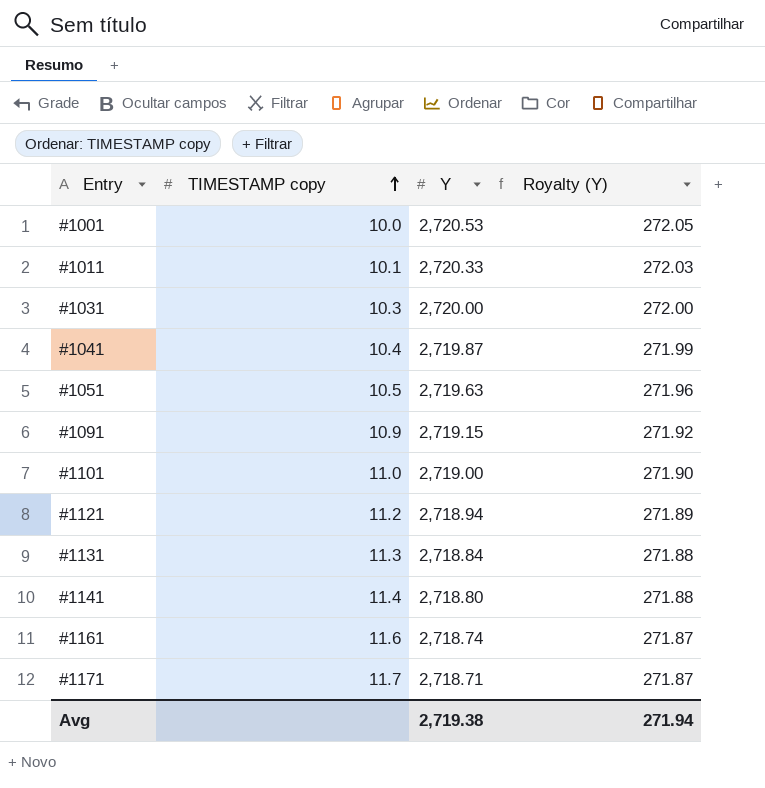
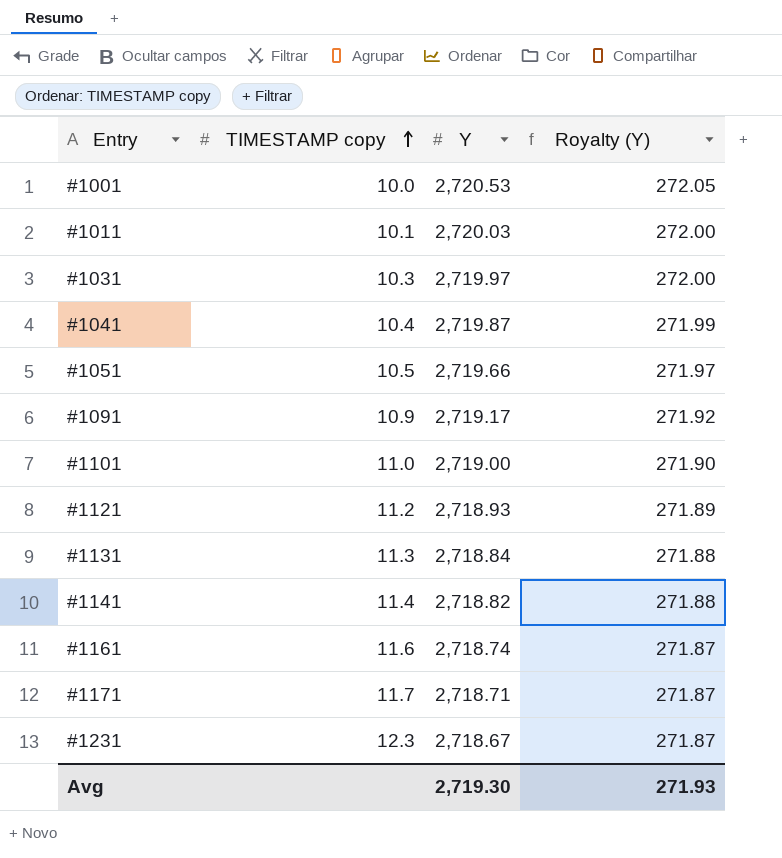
#1011 | Y: 2,720.33 -> 2,720.03
#1011 | Royalty (Y): 272.03 -> 272.00
#1031 | Y: 2,720.00 -> 2,719.97
#1051 | Y: 2,719.63 -> 2,719.66
#1051 | Royalty (Y): 271.96 -> 271.97
#1091 | Y: 2,719.15 -> 2,719.17
#1121 | Y: 2,718.94 -> 2,718.93
#1141 | Y: 2,718.80 -> 2,718.82
row #1231: none -> 12.3 | 2,718.67 | 271.87
Avg | Y: 2,719.38 -> 2,719.30
Avg | Royalty (Y): 271.94 -> 271.93

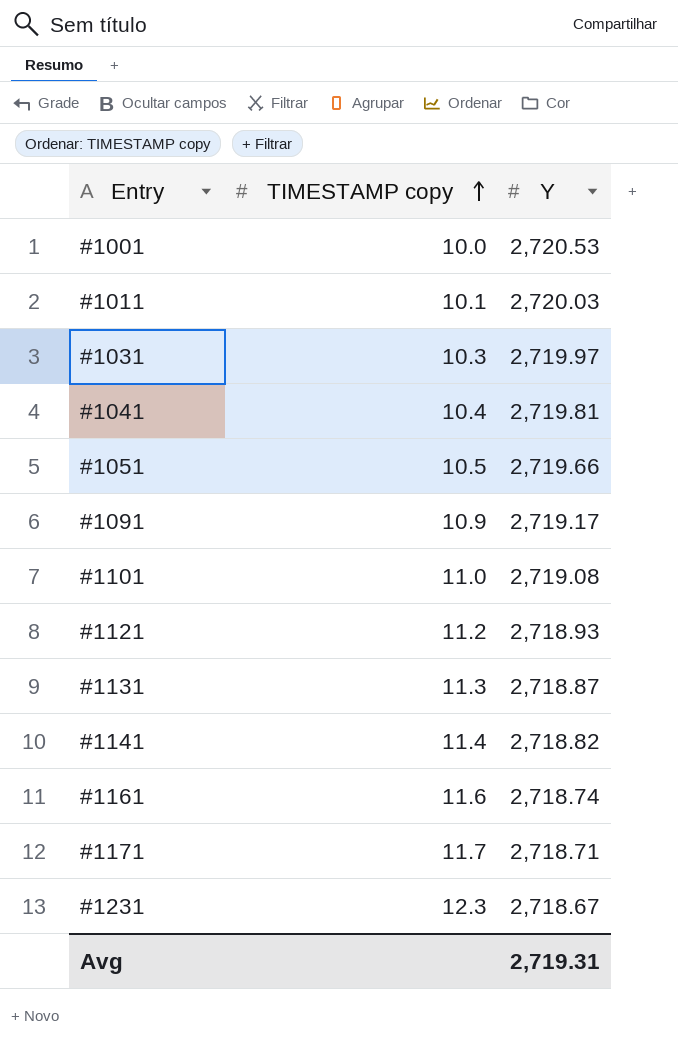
column Royalty (Y) | formula: [Y] * 0.1 -> none
#1041 | Y: 2,719.87 -> 2,719.81
#1101 | Y: 2,719.00 -> 2,719.08
#1131 | Y: 2,718.84 -> 2,718.87
Avg | Y: 2,719.30 -> 2,719.31

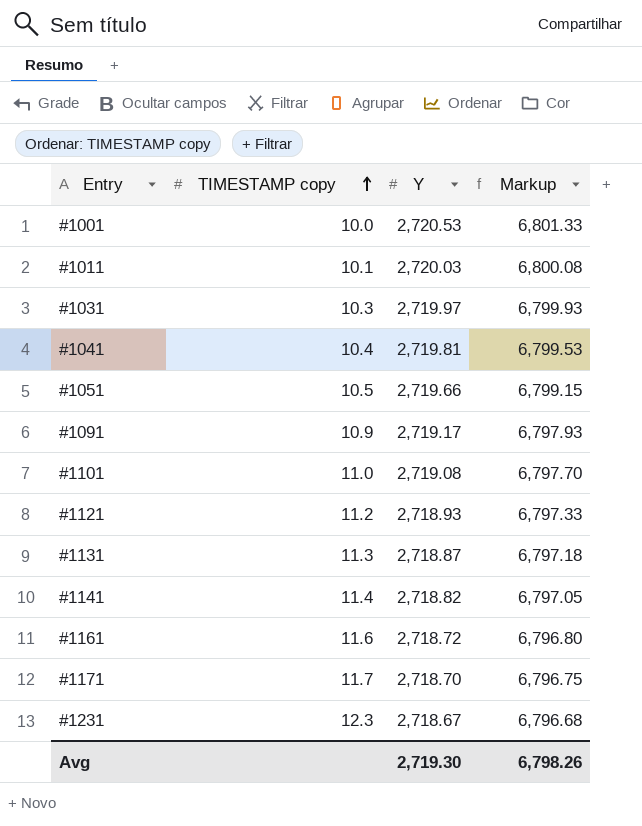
column Markup | formula: none -> [Y] * 2.5
#1161 | Y: 2,718.74 -> 2,718.72
#1171 | Y: 2,718.71 -> 2,718.70
Avg | Y: 2,719.31 -> 2,719.30

